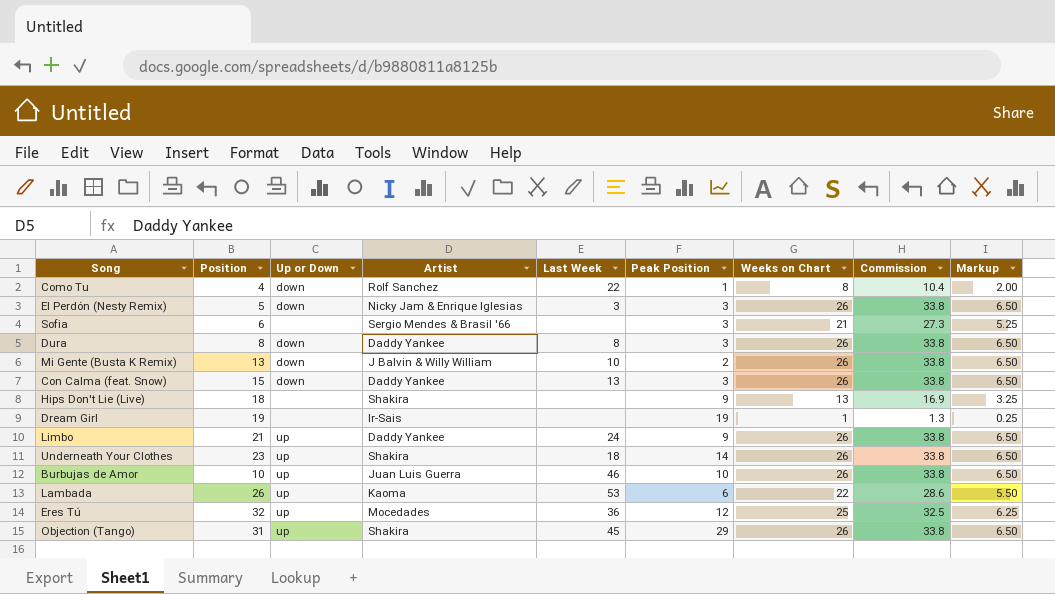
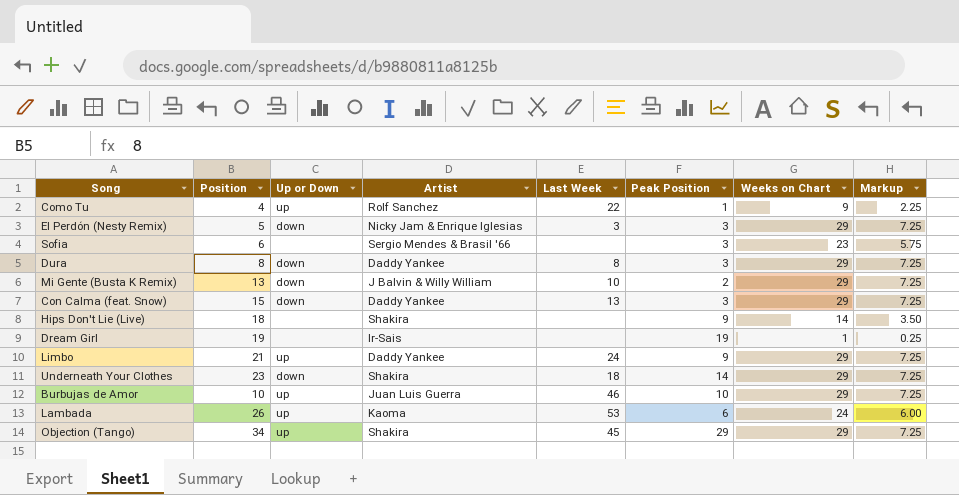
column Commission | formula: [Weeks on Chart] * 1.3 -> none
row Eres Tú: 32 | up | Mocedades | 36 | 12 | 25 | 32.5 | 6.25 -> none
Como Tu | Up or Down: down -> up
Como Tu | Weeks on Chart: 8 -> 9
Como Tu | Markup: 2.00 -> 2.25
El Perdón (Nesty Remix) | Weeks on Chart: 26 -> 29
El Perdón (Nesty Remix) | Markup: 6.50 -> 7.25
Sofia | Weeks on Chart: 21 -> 23
Sofia | Markup: 5.25 -> 5.75
Dura | Weeks on Chart: 26 -> 29
Dura | Markup: 6.50 -> 7.25
Mi Gente (Busta K Remix) | Weeks on Chart: 26 -> 29
Mi Gente (Busta K Remix) | Markup: 6.50 -> 7.25
Con Calma (feat. Snow) | Weeks on Chart: 26 -> 29
Con Calma (feat. Snow) | Markup: 6.50 -> 7.25
Hips Don't Lie (Live) | Weeks on Chart: 13 -> 14
Hips Don't Lie (Live) | Markup: 3.25 -> 3.50
Limbo | Weeks on Chart: 26 -> 29
Limbo | Markup: 6.50 -> 7.25
Underneath Your Clothes | Up or Down: up -> down
Underneath Your Clothes | Weeks on Chart: 26 -> 29
Underneath Your Clothes | Markup: 6.50 -> 7.25
Burbujas de Amor | Weeks on Chart: 26 -> 29
Burbujas de Amor | Markup: 6.50 -> 7.25
Lambada | Weeks on Chart: 22 -> 24
Lambada | Markup: 5.50 -> 6.00
Objection (Tango) | Position: 31 -> 34
Objection (Tango) | Weeks on Chart: 26 -> 29
Objection (Tango) | Markup: 6.50 -> 7.25

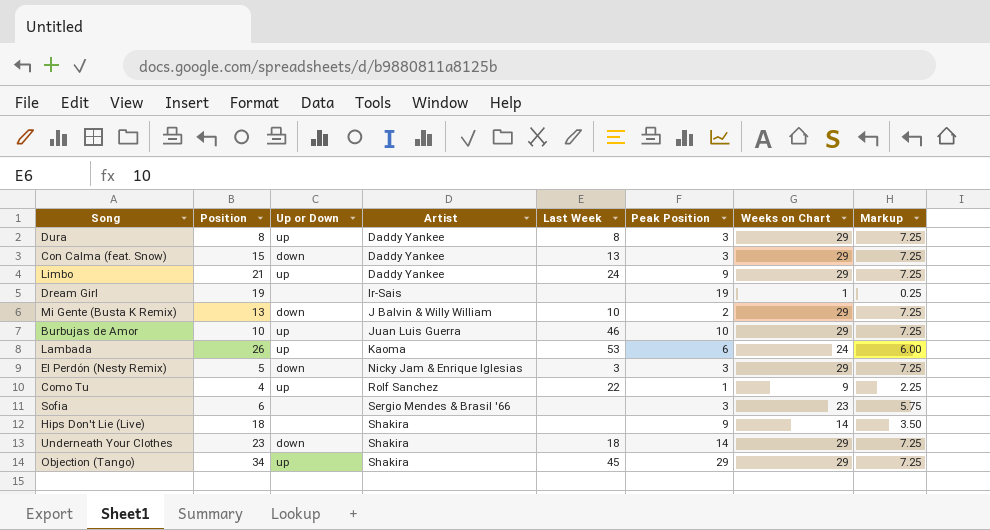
row order: none -> Artist ascending
Dura | Up or Down: down -> up

